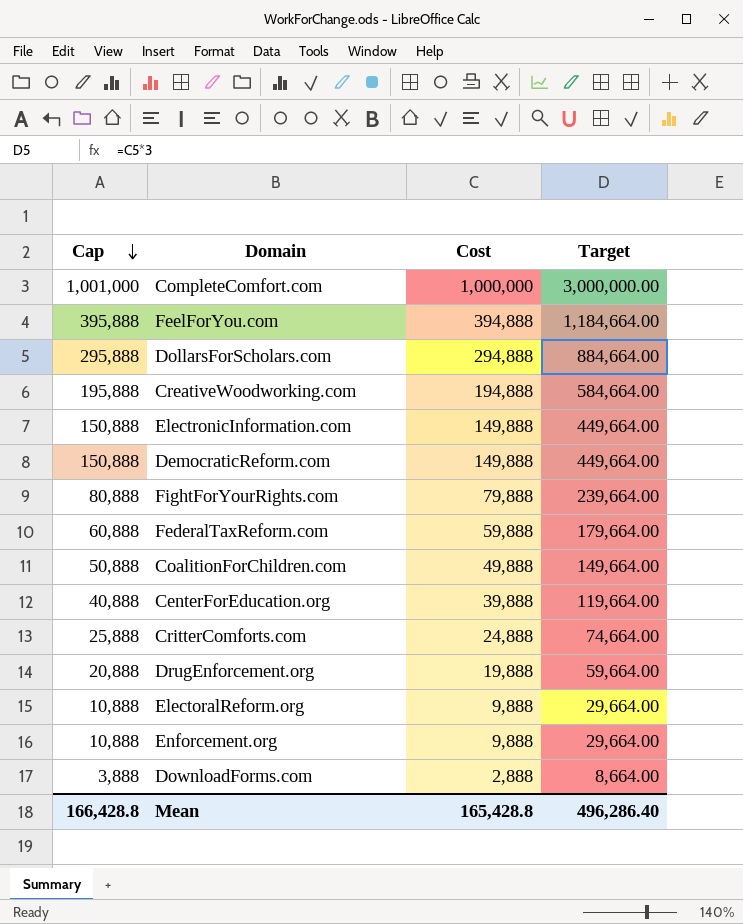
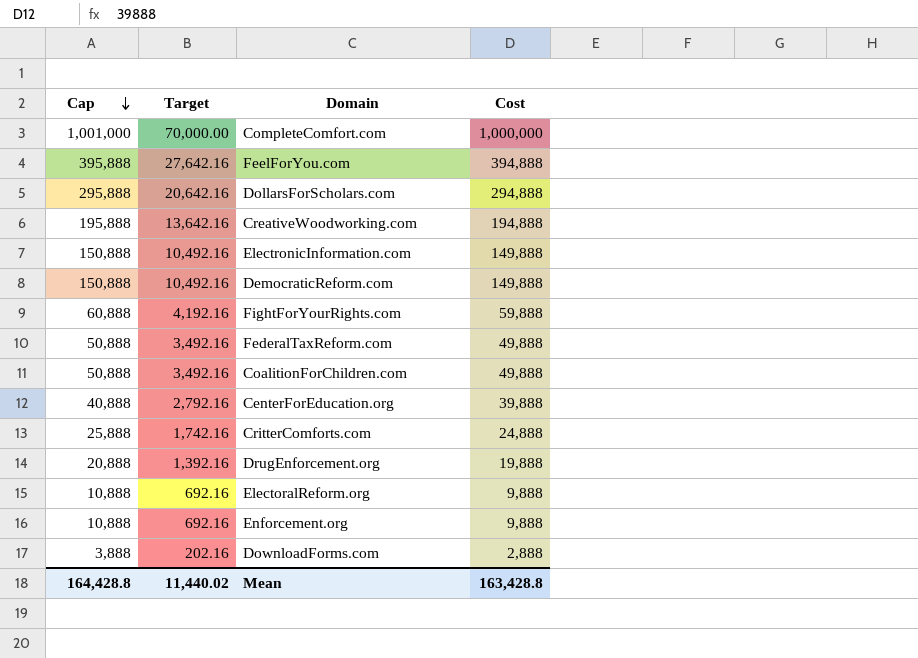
column Target | formula: [Cost] * 3 -> [Cost] * 0.07
column Target | position: 4 -> 2
FightForYourRights.com | Cap: 80,888 -> 60,888
FightForYourRights.com | Cost: 79,888 -> 59,888
FederalTaxReform.com | Cap: 60,888 -> 50,888
FederalTaxReform.com | Cost: 59,888 -> 49,888
Mean | Cap: 166,428.8 -> 164,428.8
Mean | Target: 496,286.40 -> 11,440.02
Mean | Cost: 165,428.8 -> 163,428.8

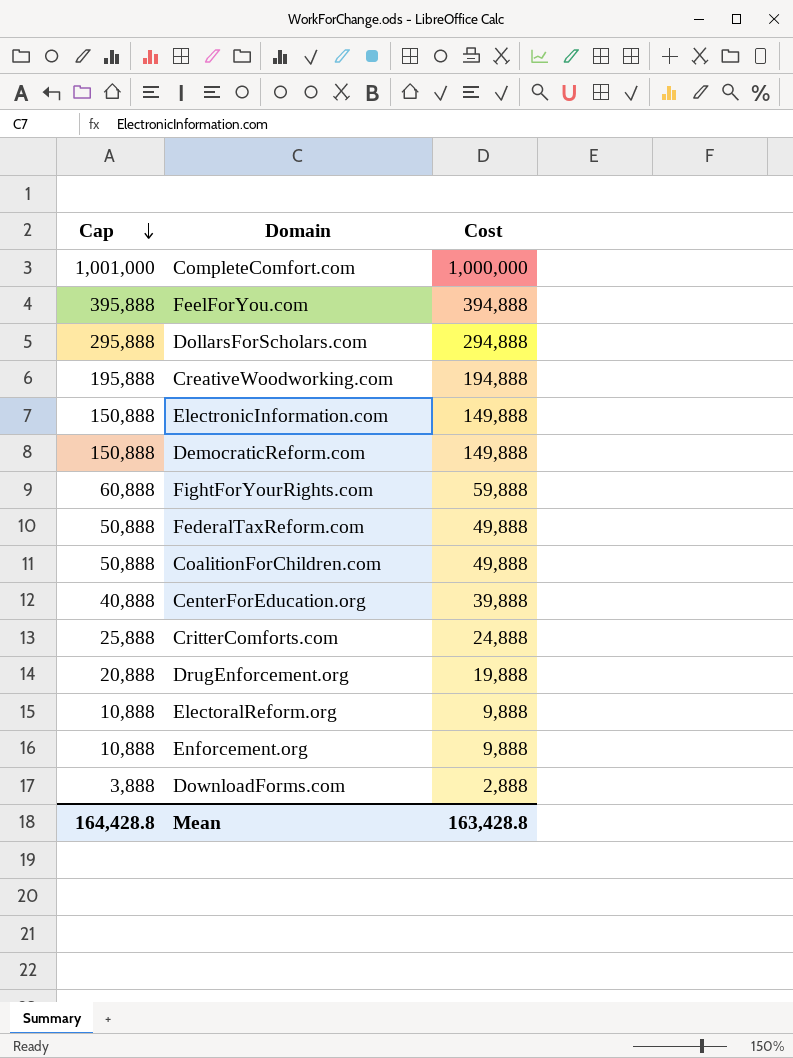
column Target | formula: [Cost] * 0.07 -> none

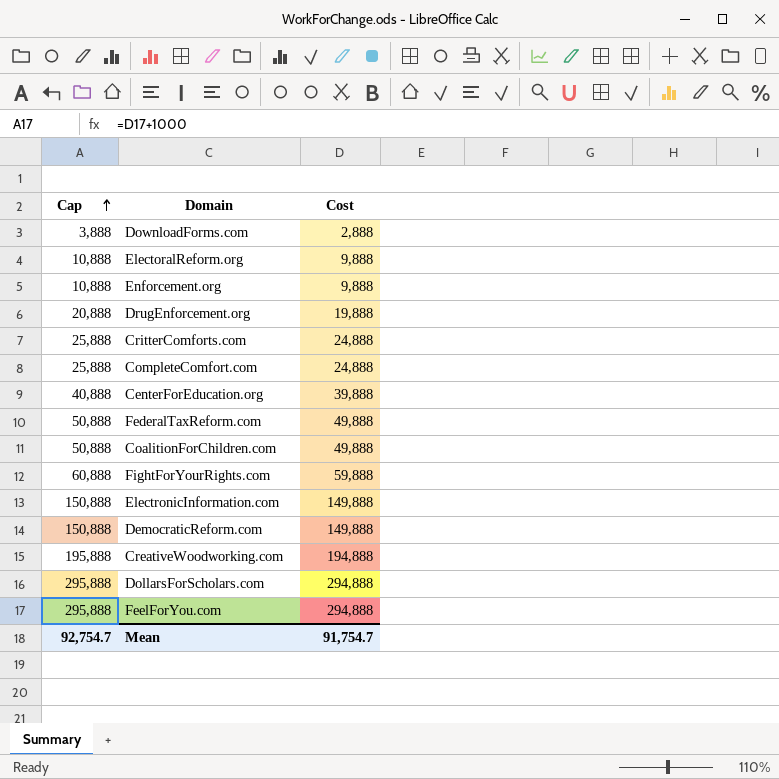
row order: Cap descending -> Cap ascending
CompleteComfort.com | Cap: 1,001,000 -> 25,888
CompleteComfort.com | Cost: 1,000,000 -> 24,888
FeelForYou.com | Cap: 395,888 -> 295,888
FeelForYou.com | Cost: 394,888 -> 294,888
Mean | Cap: 164,428.8 -> 92,754.7
Mean | Cost: 163,428.8 -> 91,754.7

